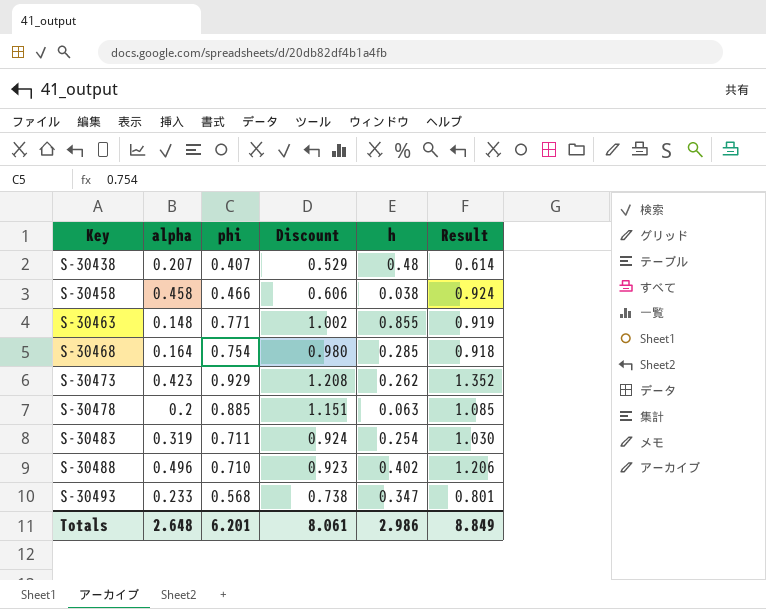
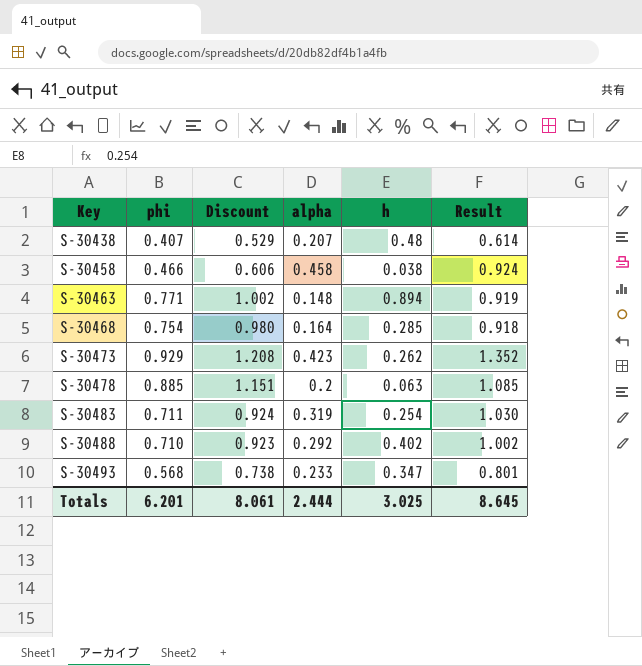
column alpha | position: 2 -> 4
S-30463 | h: 0.855 -> 0.894
S-30488 | alpha: 0.496 -> 0.292
S-30488 | Result: 1.206 -> 1.002
Totals | alpha: 2.648 -> 2.444
Totals | h: 2.986 -> 3.025
Totals | Result: 8.849 -> 8.645

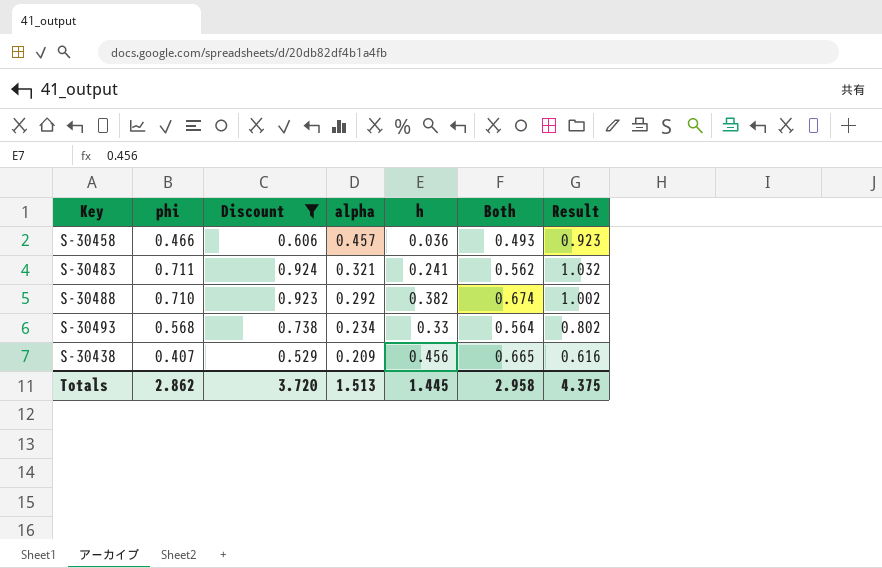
filter: none -> Discount <= 0.924
row order: Key ascending -> alpha descending
column Both | formula: none -> [alpha] + [h]
S-30458 | alpha: 0.458 -> 0.457
S-30458 | h: 0.038 -> 0.036
S-30458 | Result: 0.924 -> 0.923
S-30483 | alpha: 0.319 -> 0.321
S-30483 | h: 0.254 -> 0.241
S-30483 | Result: 1.030 -> 1.032
S-30488 | h: 0.402 -> 0.382
S-30493 | alpha: 0.233 -> 0.234
S-30493 | h: 0.347 -> 0.33
S-30493 | Result: 0.801 -> 0.802
S-30438 | alpha: 0.207 -> 0.209
S-30438 | h: 0.48 -> 0.456
S-30438 | Result: 0.614 -> 0.616
Totals | phi: 6.201 -> 2.862
Totals | Discount: 8.061 -> 3.720
Totals | alpha: 2.444 -> 1.513
Totals | h: 3.025 -> 1.445
Totals | Result: 8.645 -> 4.375

